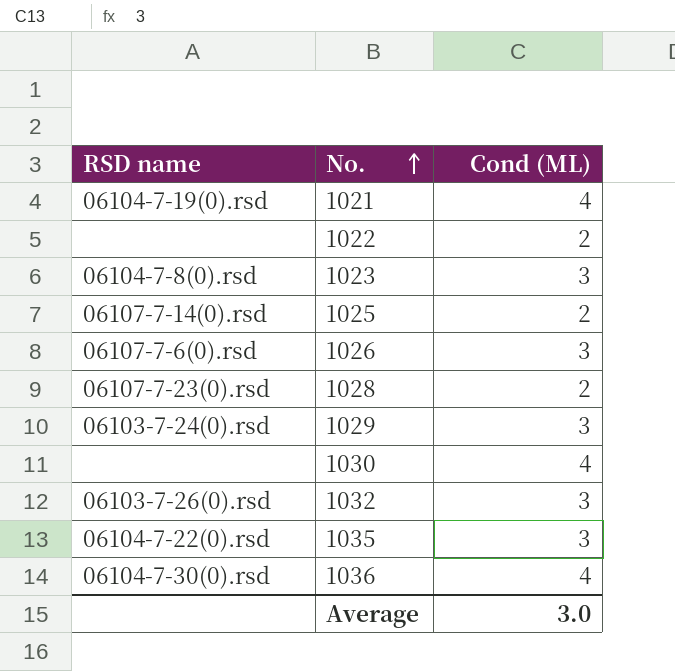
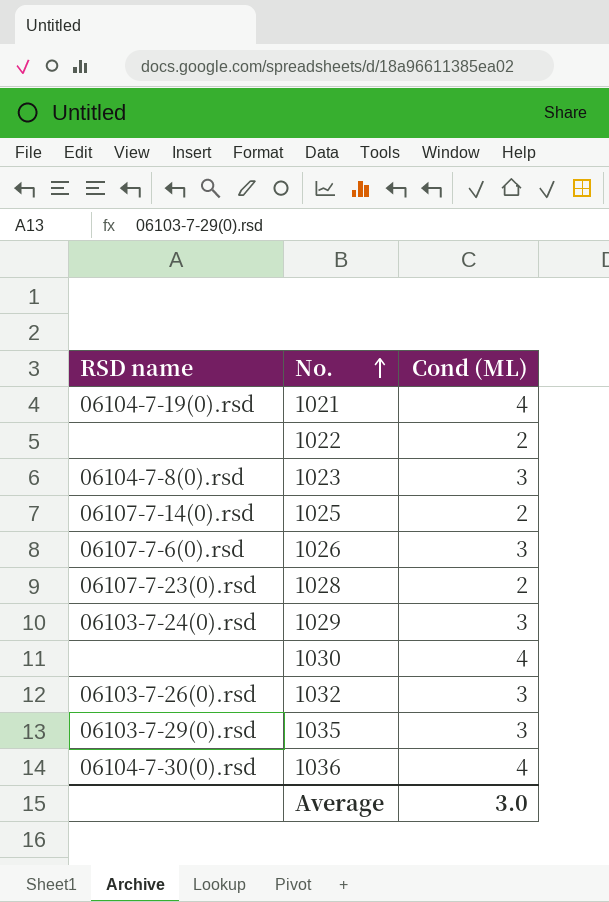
1035 | RSD name: 06104-7-22(0).rsd -> 06103-7-29(0).rsd

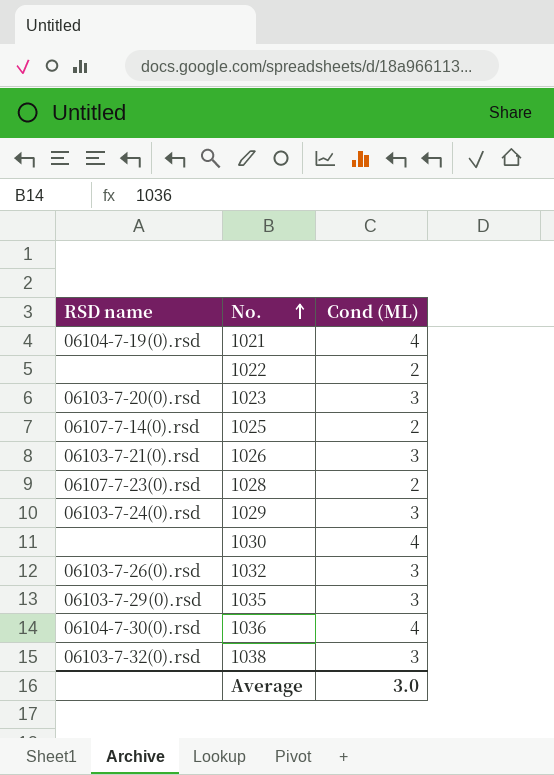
1023 | RSD name: 06104-7-8(0).rsd -> 06103-7-20(0).rsd
1026 | RSD name: 06107-7-6(0).rsd -> 06103-7-21(0).rsd
row 1038: none -> 06103-7-32(0).rsd | 3

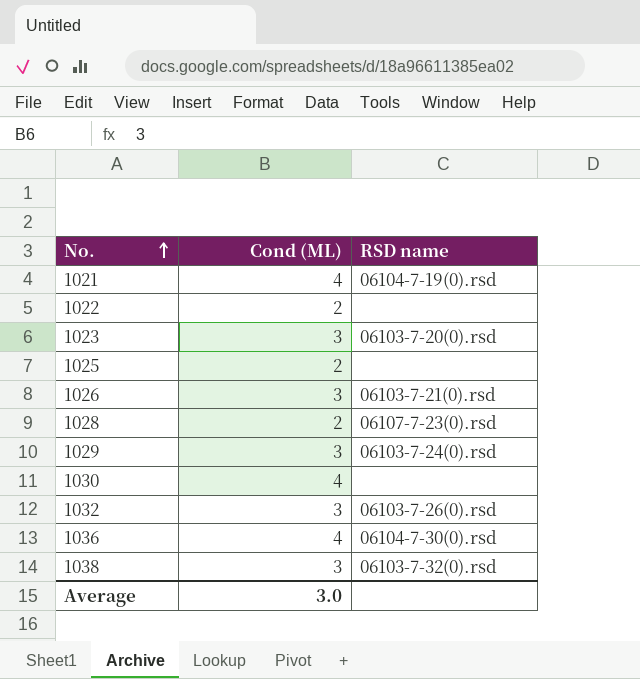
column RSD name | position: 1 -> 3
row 1035: 06103-7-29(0).rsd | 3 -> none
1025 | RSD name: 06107-7-14(0).rsd -> none

